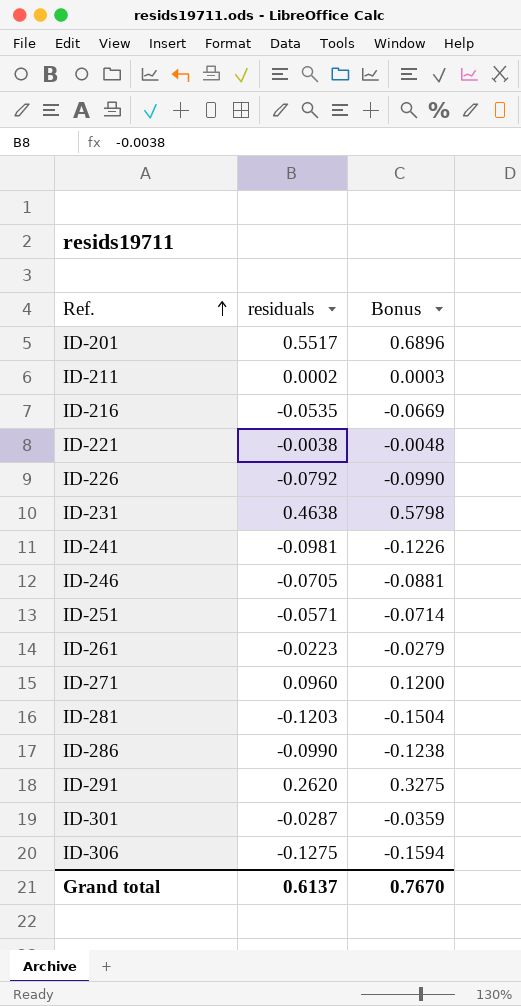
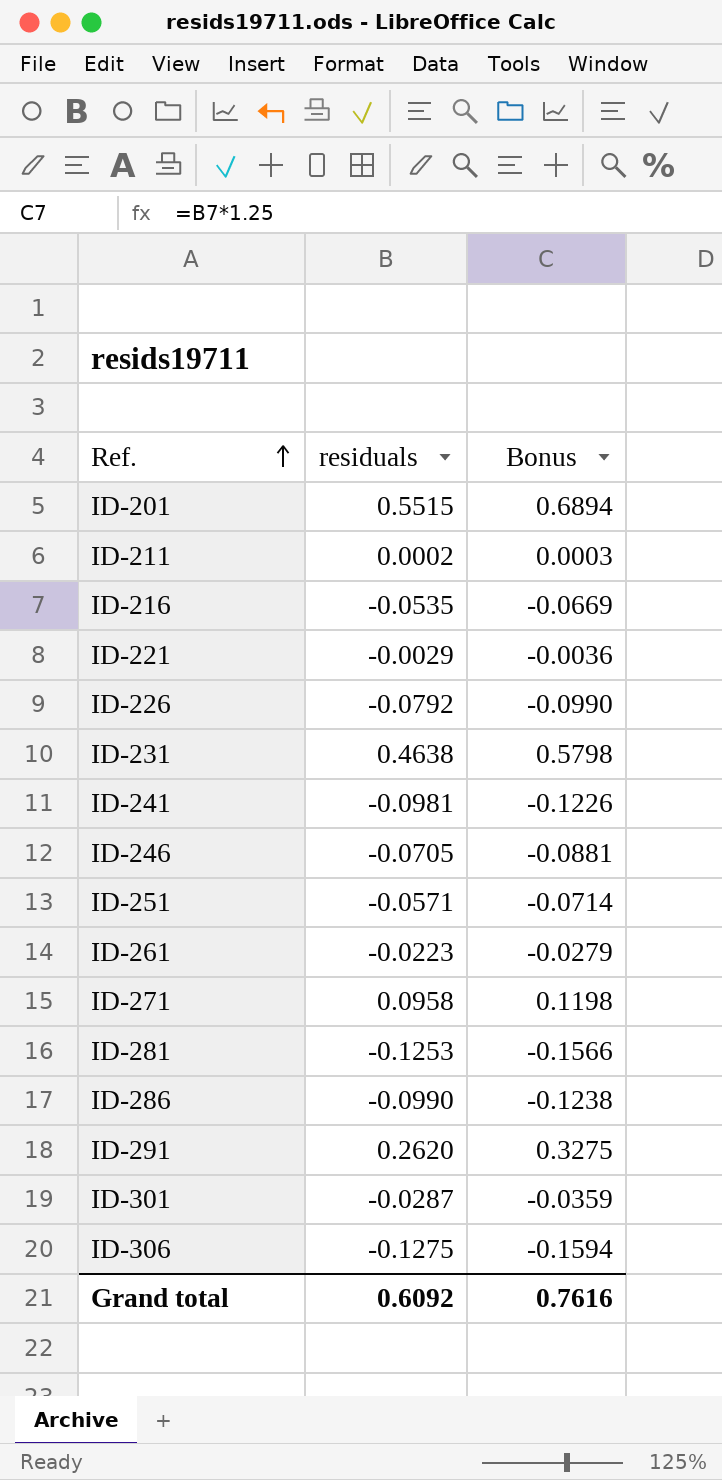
ID-201 | residuals: 0.5517 -> 0.5515
ID-201 | Bonus: 0.6896 -> 0.6894
ID-221 | residuals: -0.0038 -> -0.0029
ID-221 | Bonus: -0.0048 -> -0.0036
ID-271 | residuals: 0.0960 -> 0.0958
ID-271 | Bonus: 0.1200 -> 0.1198
ID-281 | residuals: -0.1203 -> -0.1253
ID-281 | Bonus: -0.1504 -> -0.1566
Grand total | residuals: 0.6137 -> 0.6092
Grand total | Bonus: 0.7670 -> 0.7616

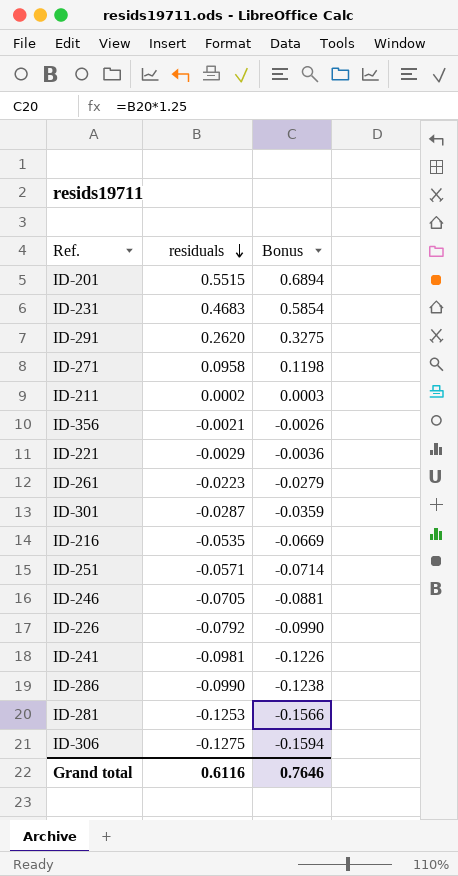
row order: Ref. ascending -> residuals descending
ID-231 | residuals: 0.4638 -> 0.4683
ID-231 | Bonus: 0.5798 -> 0.5854
row ID-356: none -> -0.0021 | -0.0026
Grand total | residuals: 0.6092 -> 0.6116
Grand total | Bonus: 0.7616 -> 0.7646

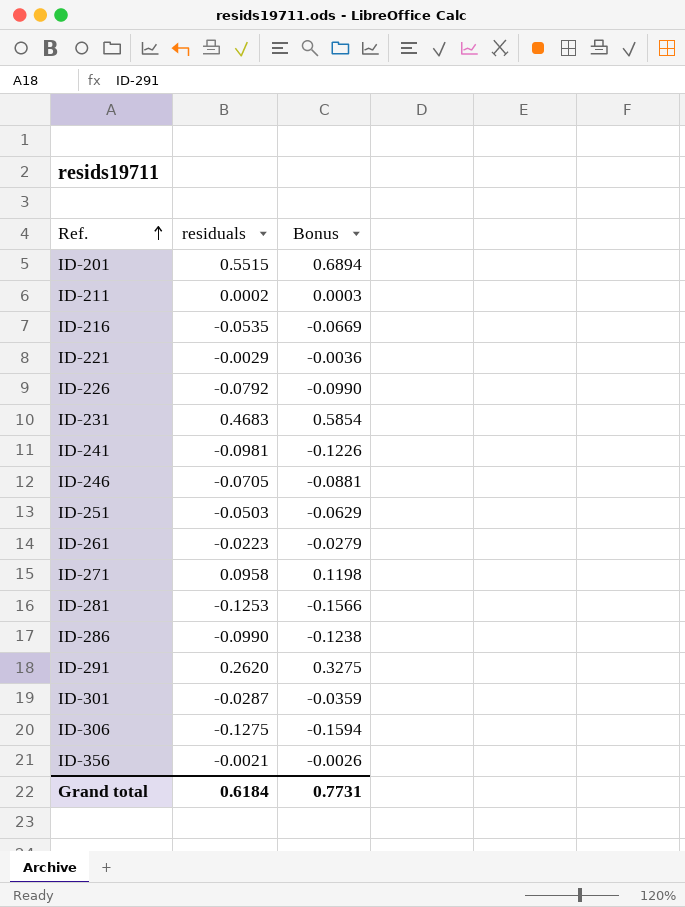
row order: residuals descending -> Ref. ascending
ID-251 | residuals: -0.0571 -> -0.0503
ID-251 | Bonus: -0.0714 -> -0.0629
Grand total | residuals: 0.6116 -> 0.6184
Grand total | Bonus: 0.7646 -> 0.7731

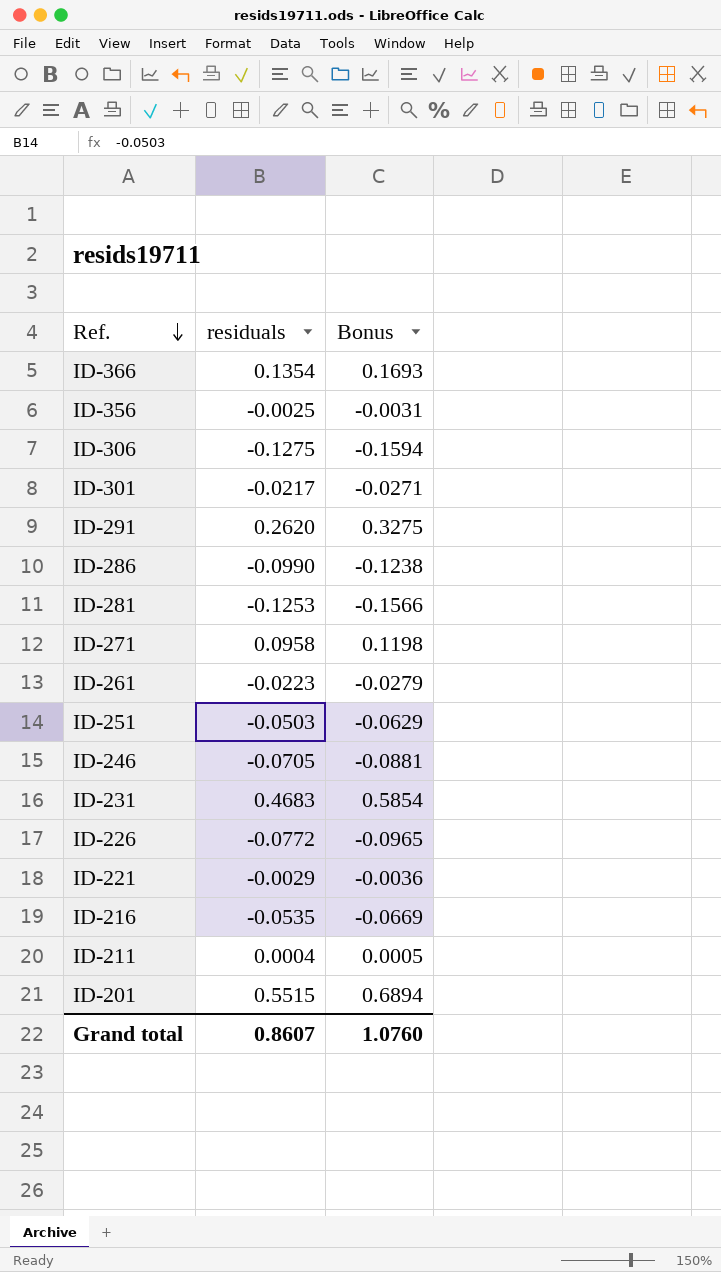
row order: Ref. ascending -> Ref. descending
row ID-241: -0.0981 | -0.1226 -> none
row ID-366: none -> 0.1354 | 0.1693
ID-356 | residuals: -0.0021 -> -0.0025
ID-356 | Bonus: -0.0026 -> -0.0031
ID-301 | residuals: -0.0287 -> -0.0217
ID-301 | Bonus: -0.0359 -> -0.0271
ID-226 | residuals: -0.0792 -> -0.0772
ID-226 | Bonus: -0.0990 -> -0.0965
ID-211 | residuals: 0.0002 -> 0.0004
ID-211 | Bonus: 0.0003 -> 0.0005
Grand total | residuals: 0.6184 -> 0.8607
Grand total | Bonus: 0.7731 -> 1.0760

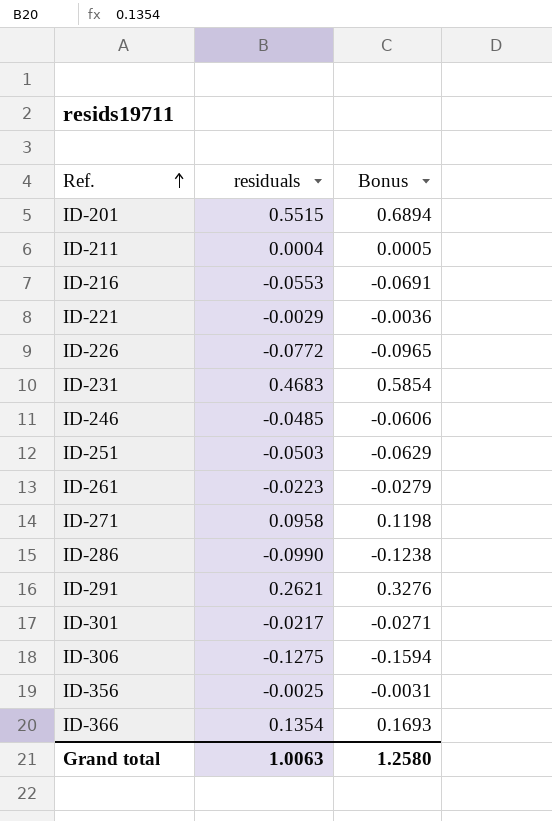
row order: Ref. descending -> Ref. ascending
row ID-281: -0.1253 | -0.1566 -> none
ID-216 | residuals: -0.0535 -> -0.0553
ID-216 | Bonus: -0.0669 -> -0.0691
ID-246 | residuals: -0.0705 -> -0.0485
ID-246 | Bonus: -0.0881 -> -0.0606
ID-291 | residuals: 0.2620 -> 0.2621
ID-291 | Bonus: 0.3275 -> 0.3276
Grand total | residuals: 0.8607 -> 1.0063
Grand total | Bonus: 1.0760 -> 1.2580

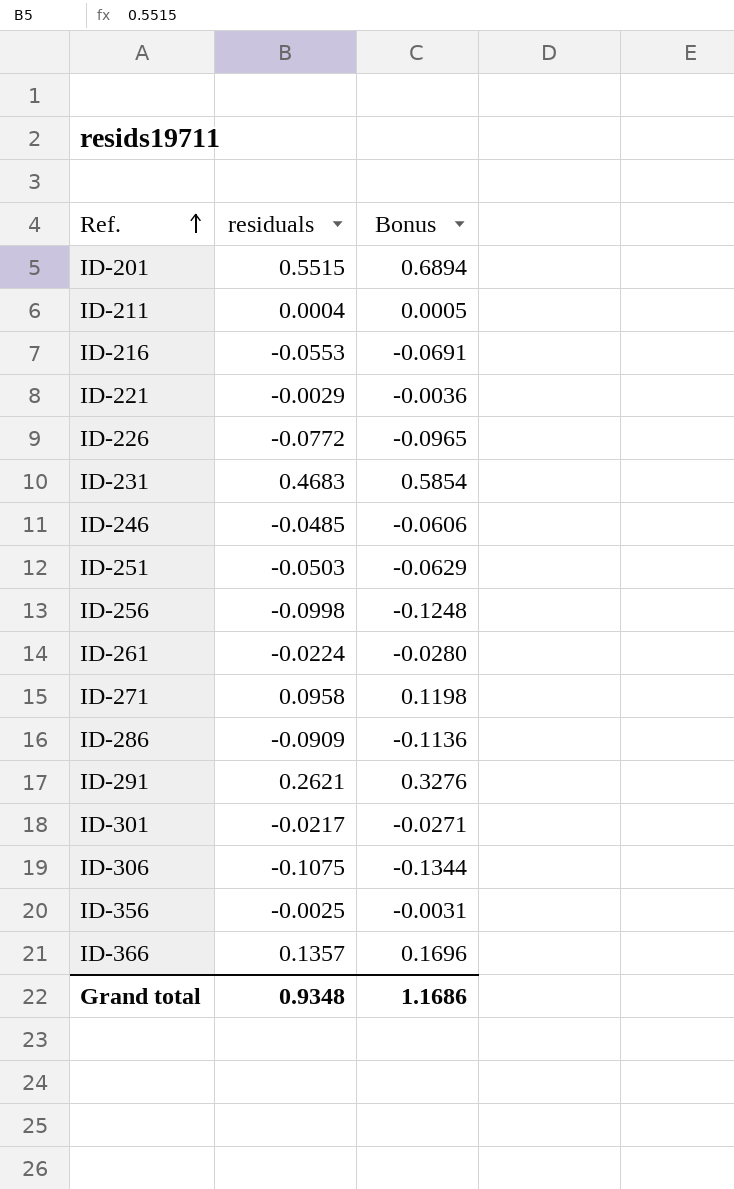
row ID-256: none -> -0.0998 | -0.1248
ID-261 | residuals: -0.0223 -> -0.0224
ID-261 | Bonus: -0.0279 -> -0.0280
ID-286 | residuals: -0.0990 -> -0.0909
ID-286 | Bonus: -0.1238 -> -0.1136
ID-306 | residuals: -0.1275 -> -0.1075
ID-306 | Bonus: -0.1594 -> -0.1344
ID-366 | residuals: 0.1354 -> 0.1357
ID-366 | Bonus: 0.1693 -> 0.1696
Grand total | residuals: 1.0063 -> 0.9348
Grand total | Bonus: 1.2580 -> 1.1686

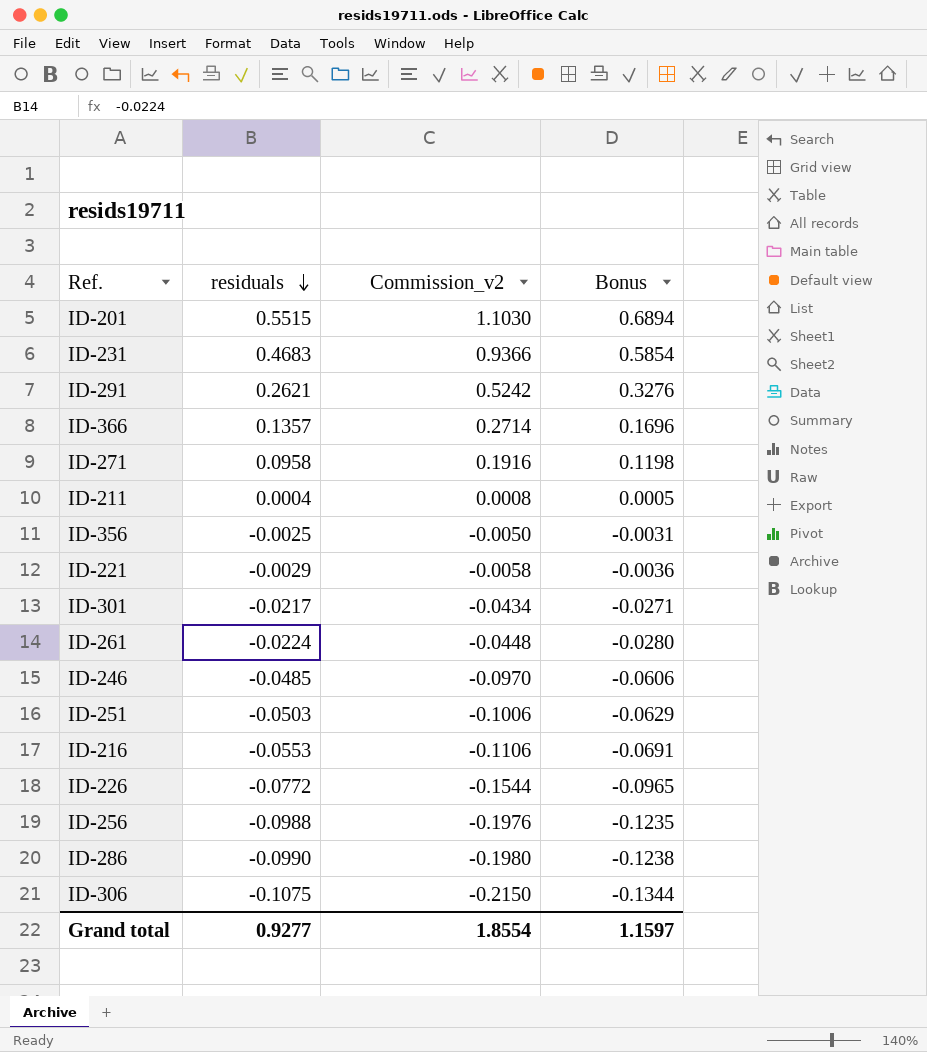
row order: Ref. ascending -> residuals descending
column Commission_v2 | formula: none -> [residuals] * 2
ID-256 | residuals: -0.0998 -> -0.0988
ID-256 | Bonus: -0.1248 -> -0.1235
ID-286 | residuals: -0.0909 -> -0.0990
ID-286 | Bonus: -0.1136 -> -0.1238
Grand total | residuals: 0.9348 -> 0.9277
Grand total | Bonus: 1.1686 -> 1.1597

